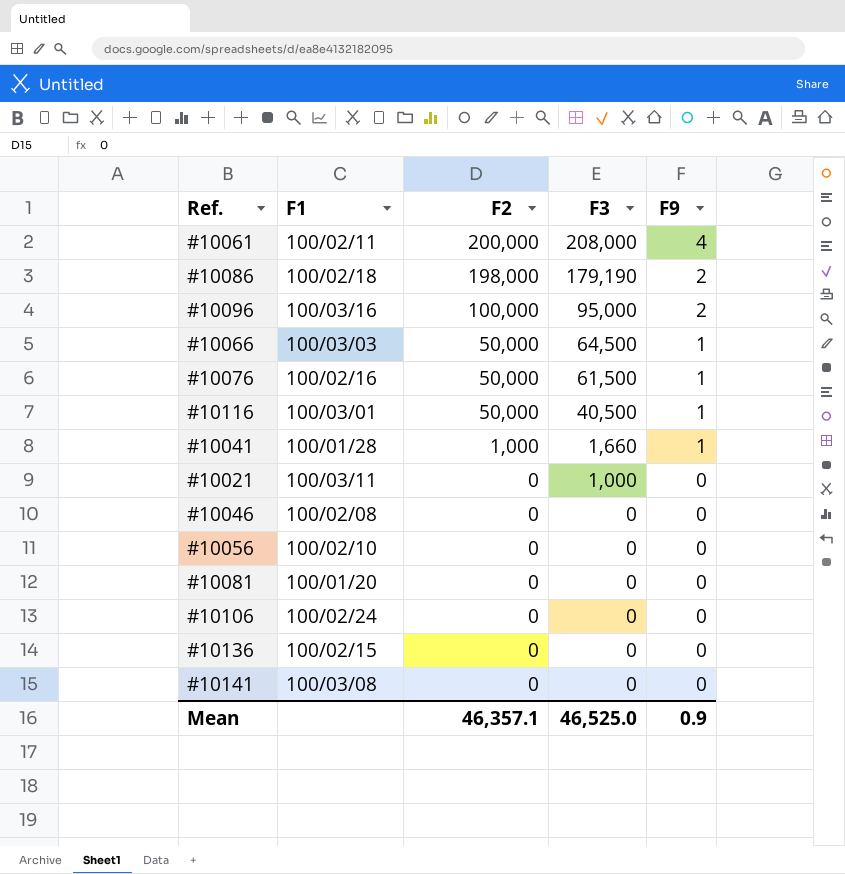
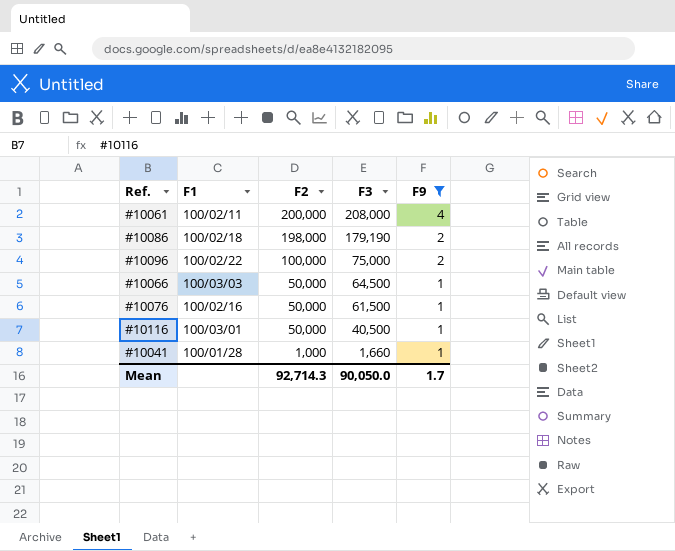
filter: none -> F9 != 0
#10096 | F1: 100/03/16 -> 100/02/22
#10096 | F3: 95,000 -> 75,000
Mean | F2: 46,357.1 -> 92,714.3
Mean | F3: 46,525.0 -> 90,050.0
Mean | F9: 0.9 -> 1.7

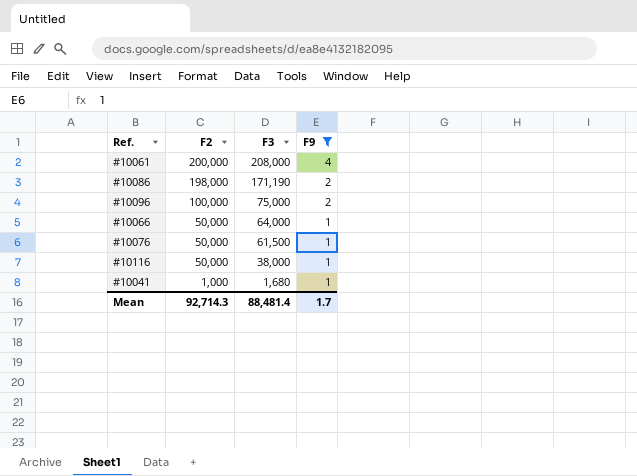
column F1 | position: 2 -> none
#10086 | F3: 179,190 -> 171,190
#10066 | F3: 64,500 -> 64,000
#10116 | F3: 40,500 -> 38,000
#10041 | F3: 1,660 -> 1,680
Mean | F3: 90,050.0 -> 88,481.4

